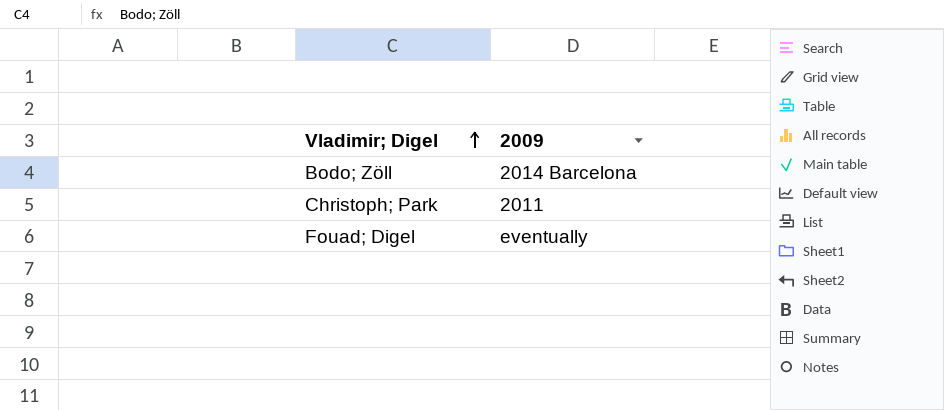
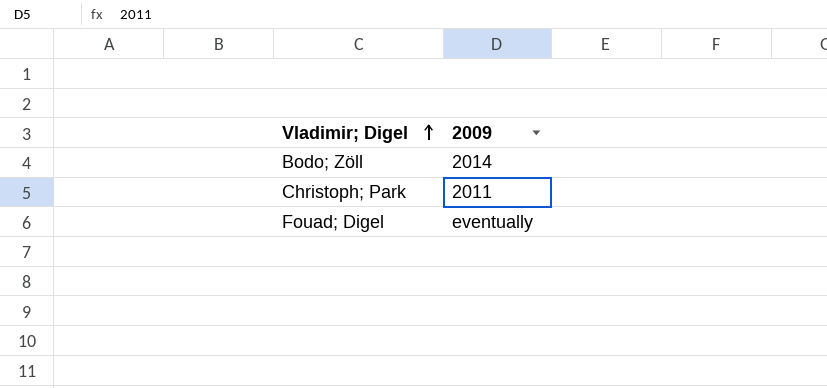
Bodo; Zöll | 2009: 2014 Barcelona -> 2014

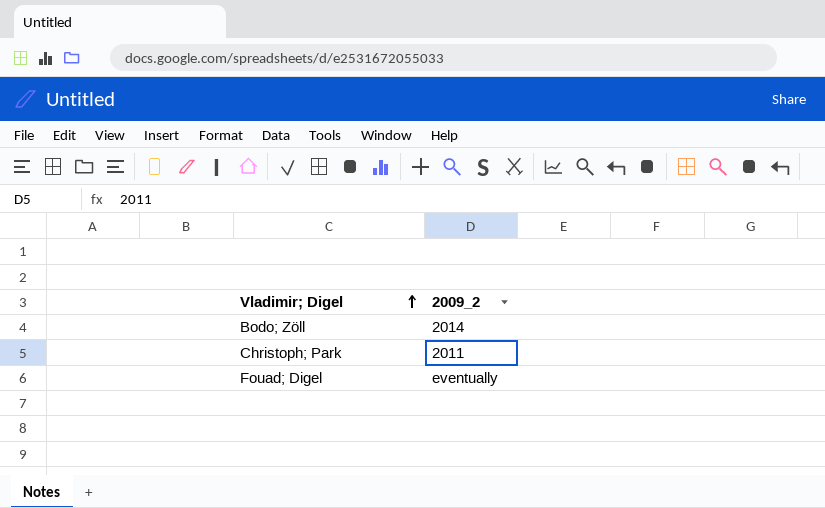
column name: 2009 -> 2009_2

